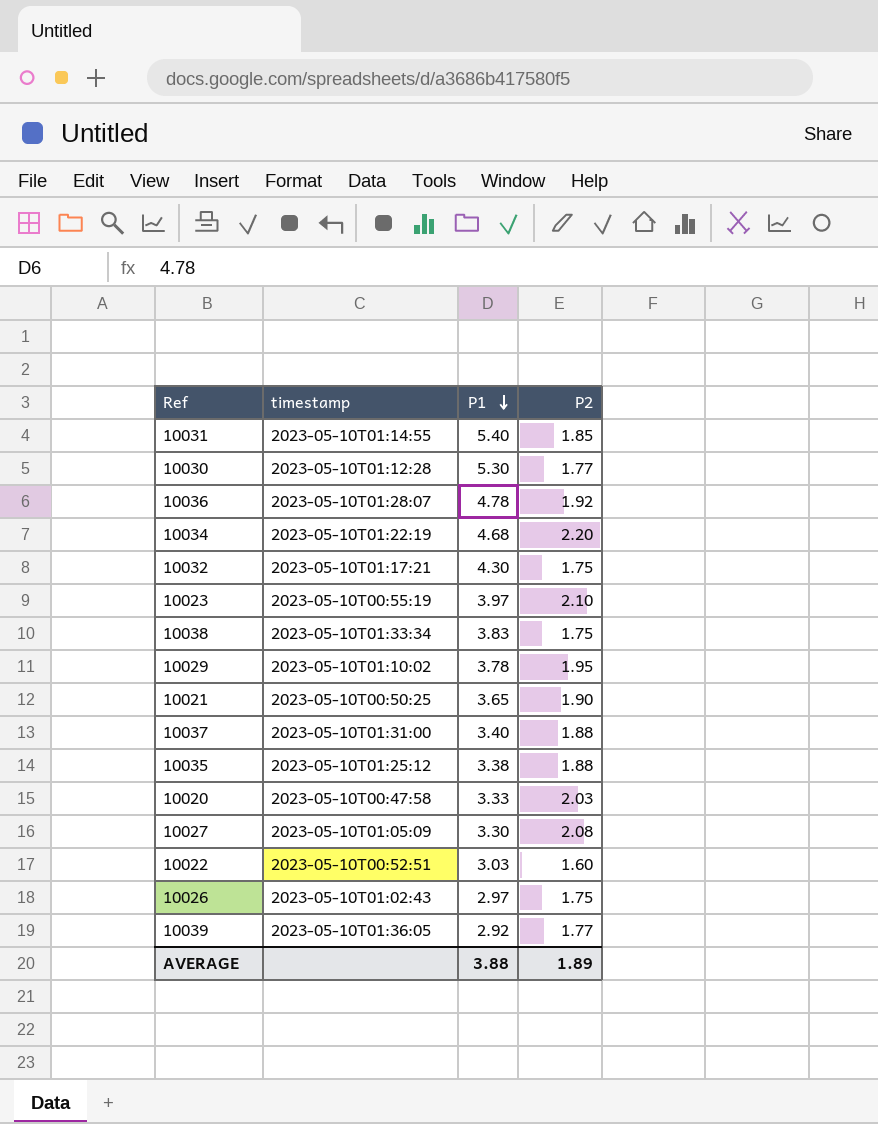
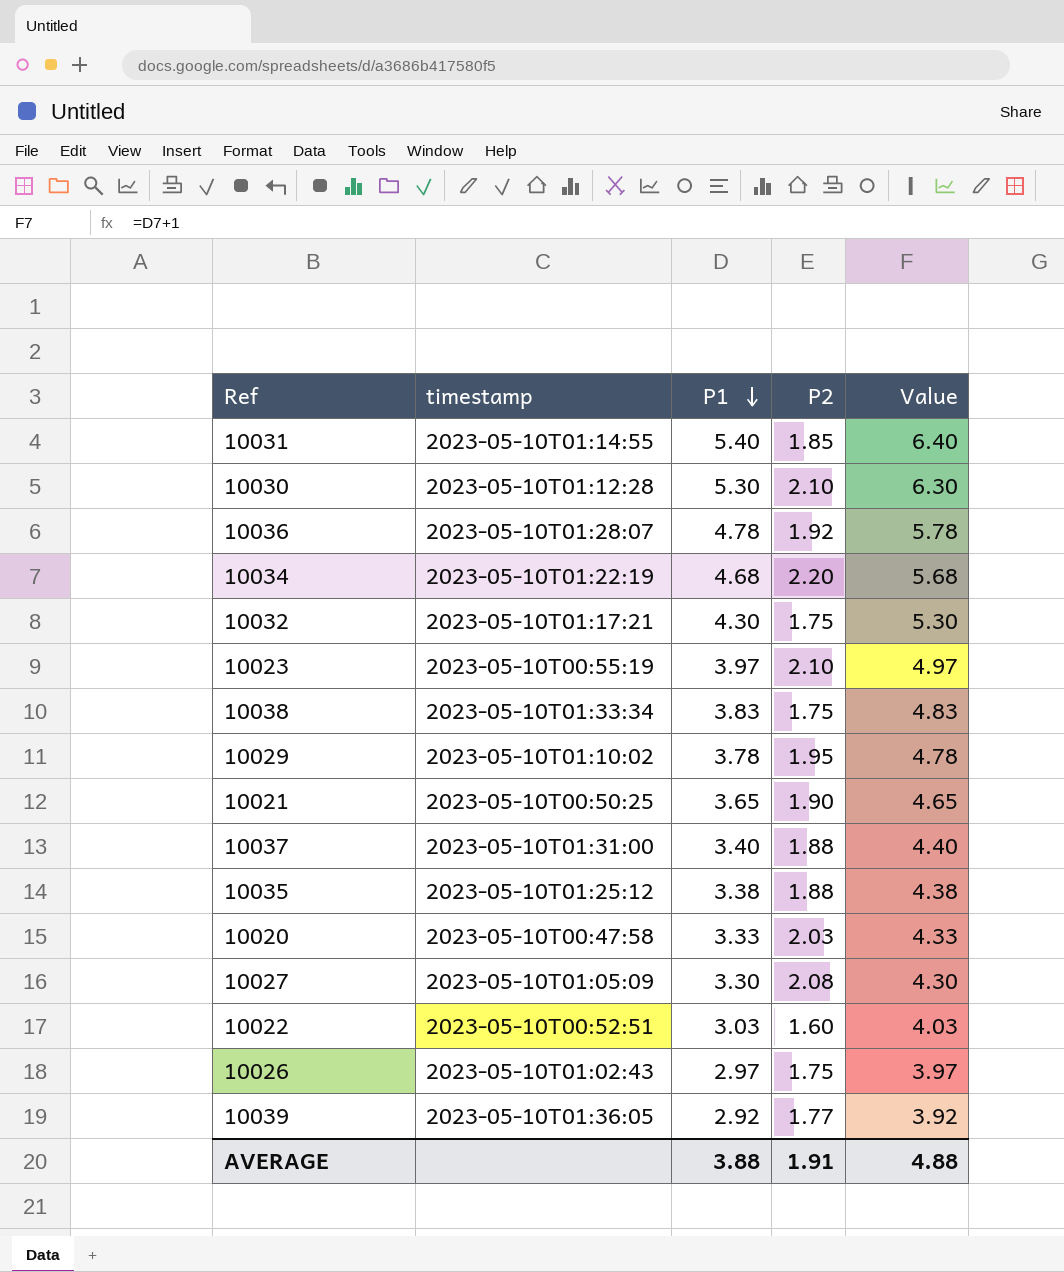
column Value | formula: none -> [P1] + 1
10030 | P2: 1.77 -> 2.10
AVERAGE | P2: 1.89 -> 1.91

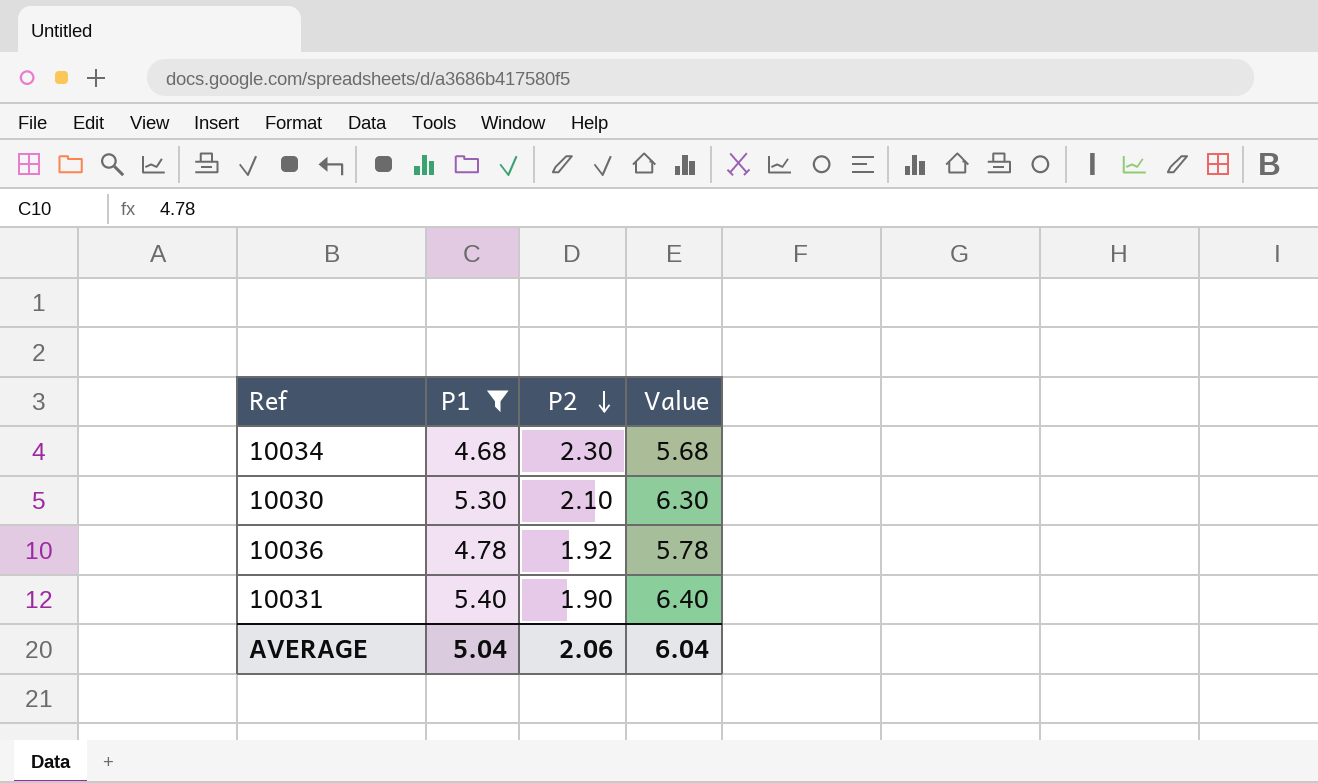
filter: none -> P1 >= 4.68
row order: P1 descending -> P2 descending
column timestamp | position: 2 -> none
10034 | P2: 2.20 -> 2.30
10031 | P2: 1.85 -> 1.90
AVERAGE | P1: 3.88 -> 5.04
AVERAGE | P2: 1.91 -> 2.06
AVERAGE | Value: 4.88 -> 6.04

